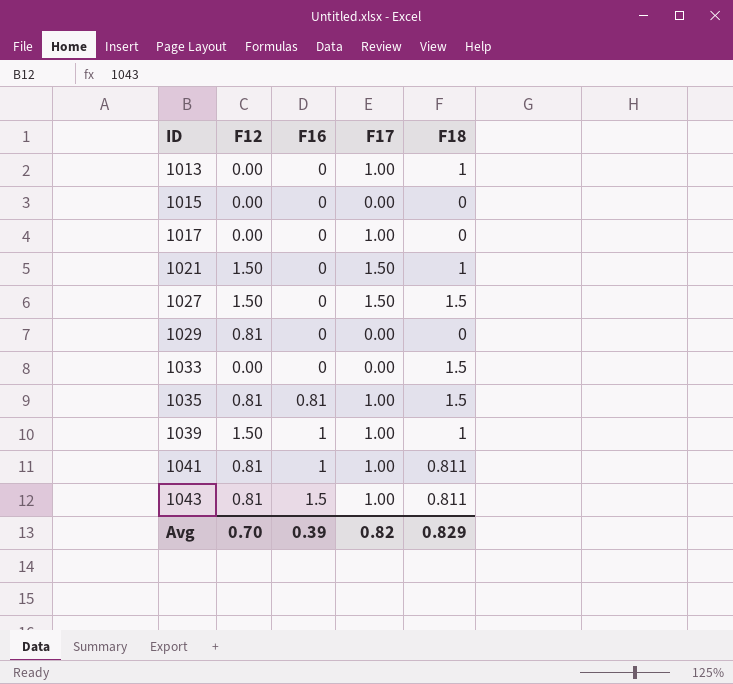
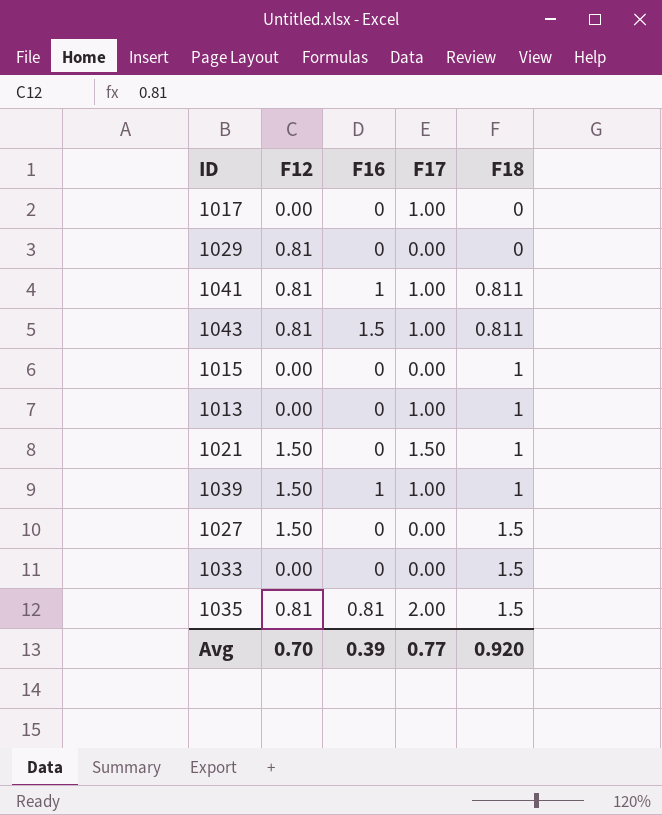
row order: ID ascending -> F18 ascending
1015 | F18: 0 -> 1
1027 | F17: 1.50 -> 0.00
1035 | F17: 1.00 -> 2.00
Avg | F17: 0.82 -> 0.77
Avg | F18: 0.829 -> 0.920

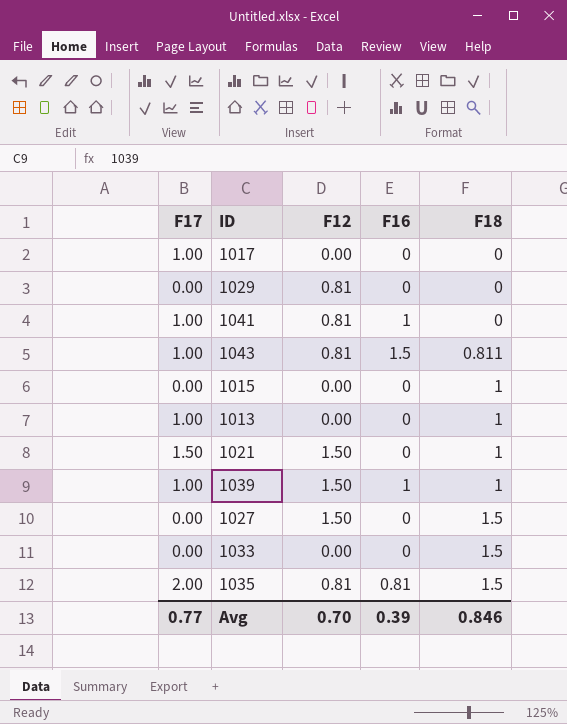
column F17 | position: 4 -> 1
1041 | F18: 0.811 -> 0
Avg | F18: 0.920 -> 0.846

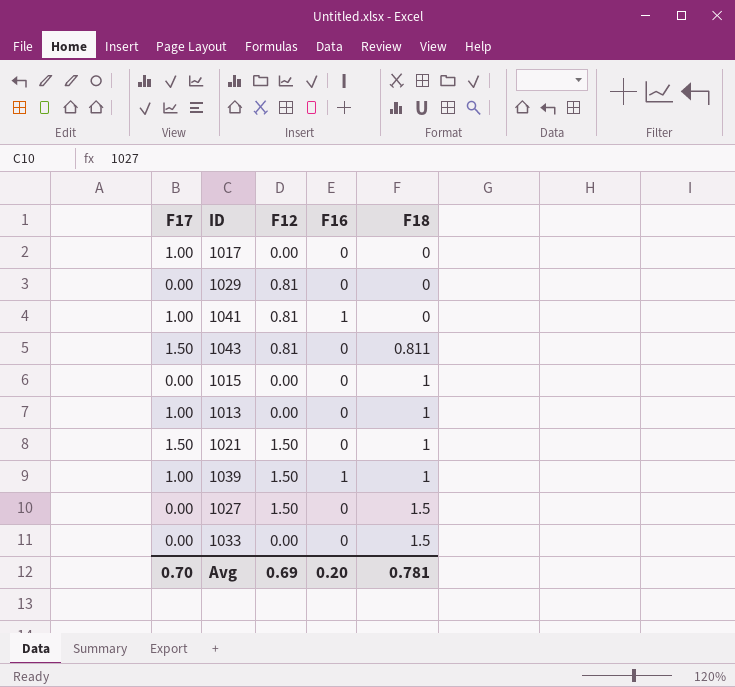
row 1035: 2.00 | 0.81 | 0.81 | 1.5 -> none
1043 | F17: 1.00 -> 1.50
1043 | F16: 1.5 -> 0
Avg | F17: 0.77 -> 0.70
Avg | F12: 0.70 -> 0.69
Avg | F16: 0.39 -> 0.20
Avg | F18: 0.846 -> 0.781

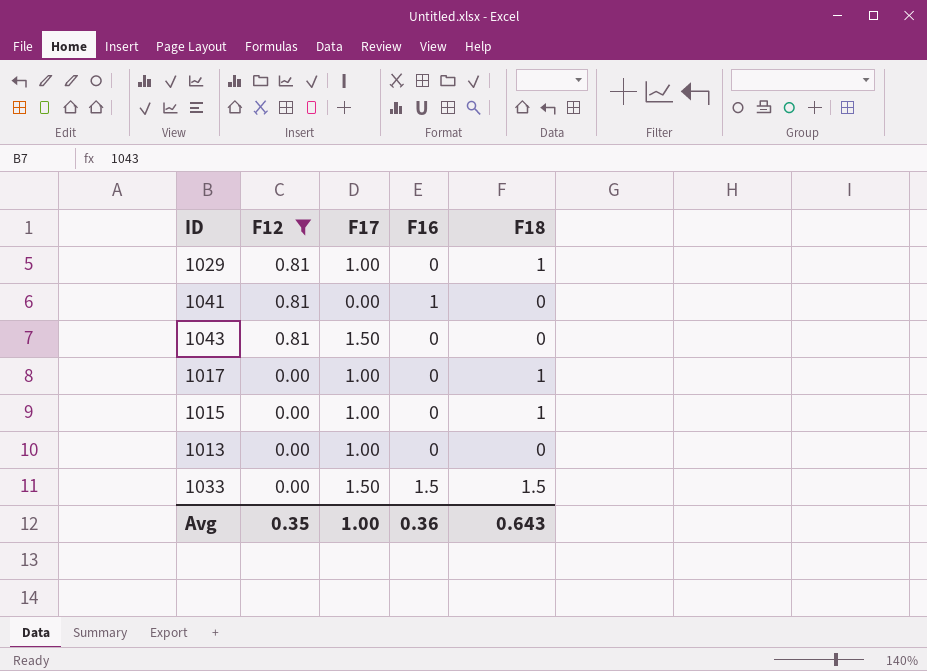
filter: none -> F12 != 1.50
row order: F18 ascending -> F12 descending
column F17 | position: 1 -> 3
1029 | F17: 0.00 -> 1.00
1029 | F18: 0 -> 1
1041 | F17: 1.00 -> 0.00
1043 | F18: 0.811 -> 0
1017 | F18: 0 -> 1
1015 | F17: 0.00 -> 1.00
1013 | F18: 1 -> 0
1033 | F17: 0.00 -> 1.50
1033 | F16: 0 -> 1.5
Avg | F12: 0.69 -> 0.35
Avg | F17: 0.70 -> 1.00
Avg | F16: 0.20 -> 0.36
Avg | F18: 0.781 -> 0.643

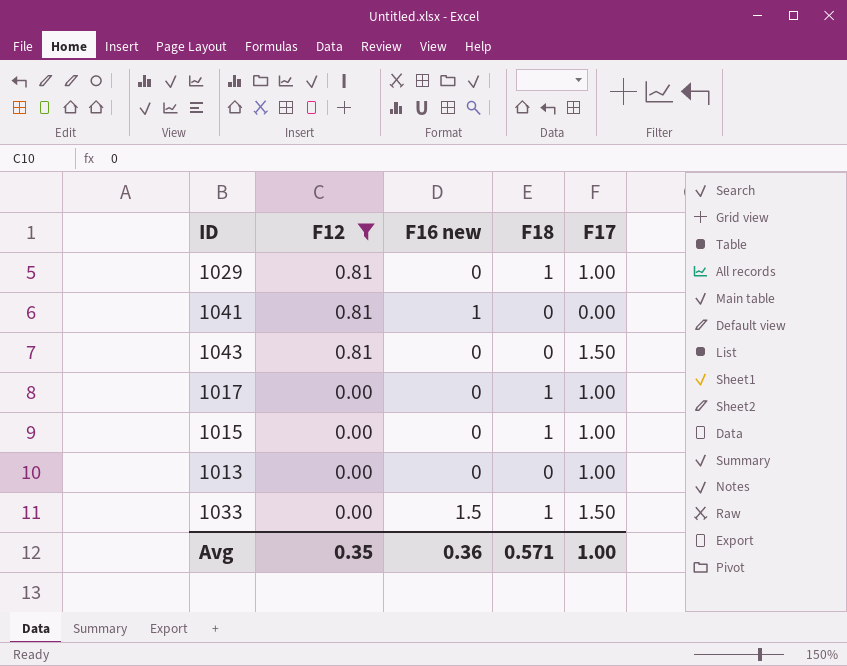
column name: F16 -> F16 new
column F17 | position: 3 -> 5
1033 | F18: 1.5 -> 1
Avg | F18: 0.643 -> 0.571

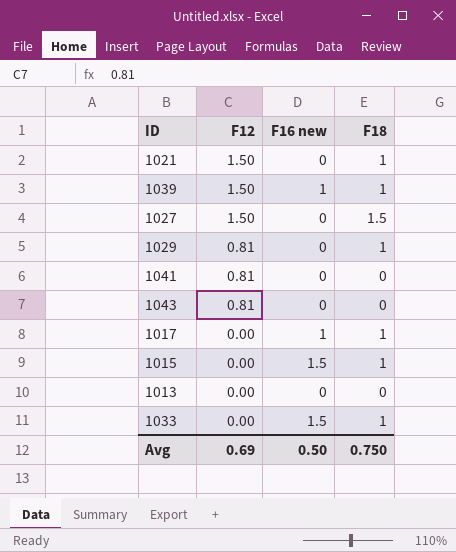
filter: F12 != 1.50 -> none
column F17 | position: 5 -> none
1041 | F16 new: 1 -> 0
1017 | F16 new: 0 -> 1
1015 | F16 new: 0 -> 1.5
Avg | F12: 0.35 -> 0.69
Avg | F16 new: 0.36 -> 0.50
Avg | F18: 0.571 -> 0.750

